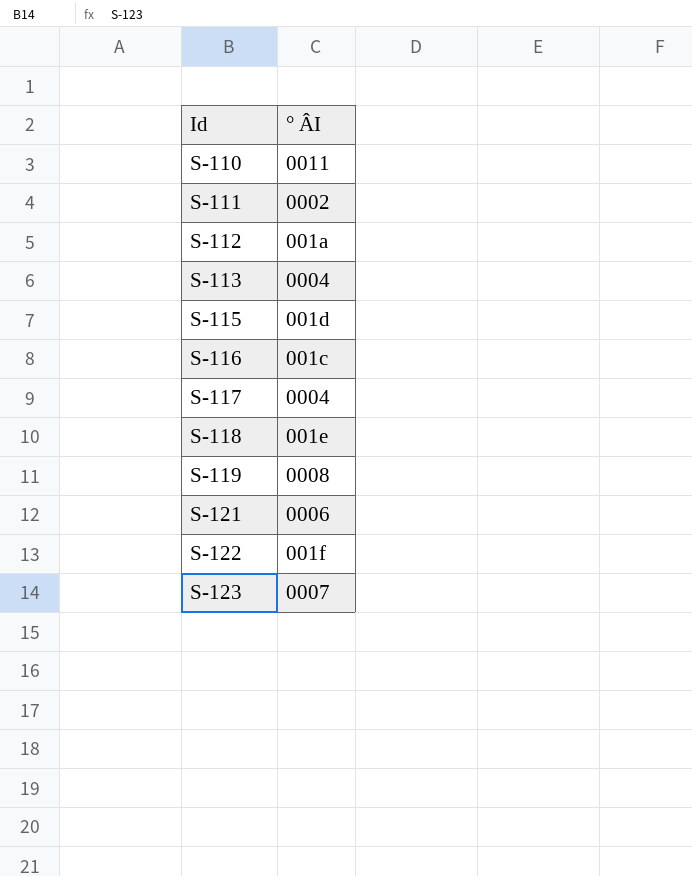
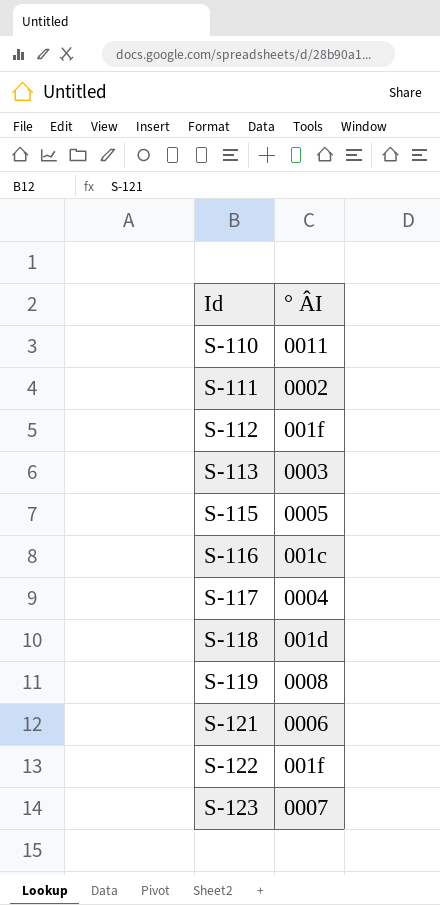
S-112 | ° ÂI: 001a -> 001f
S-113 | ° ÂI: 0004 -> 0003
S-115 | ° ÂI: 001d -> 0005
S-118 | ° ÂI: 001e -> 001d

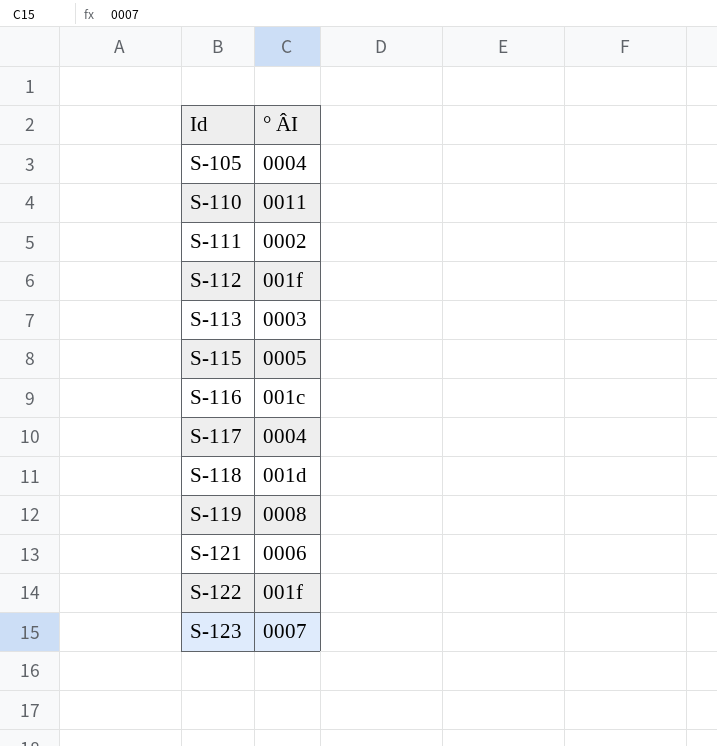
row S-105: none -> 0004

